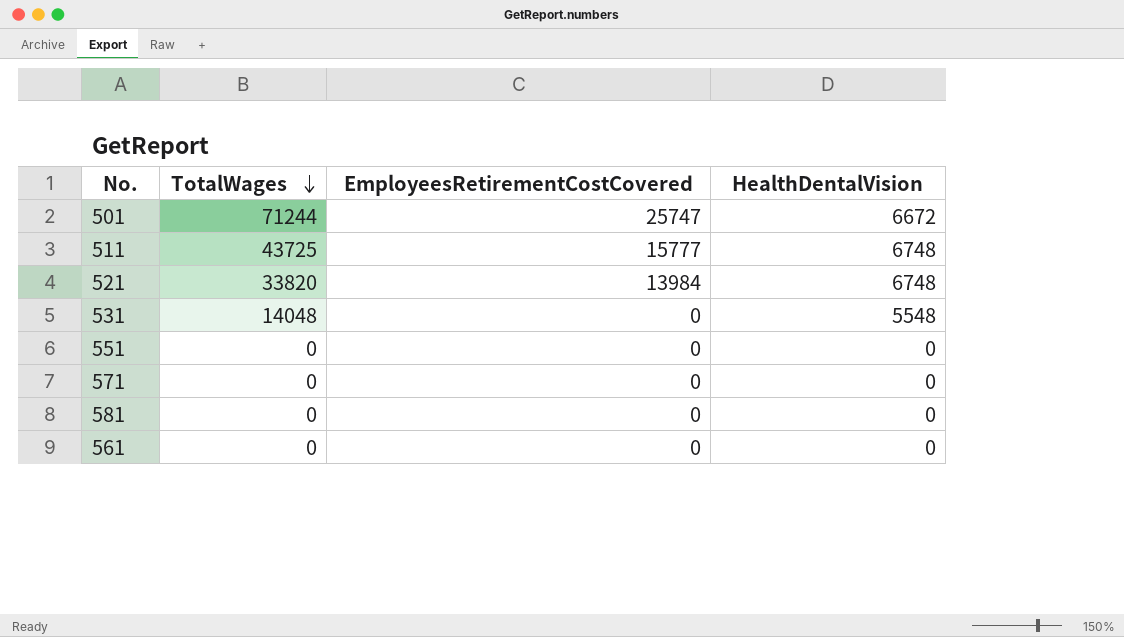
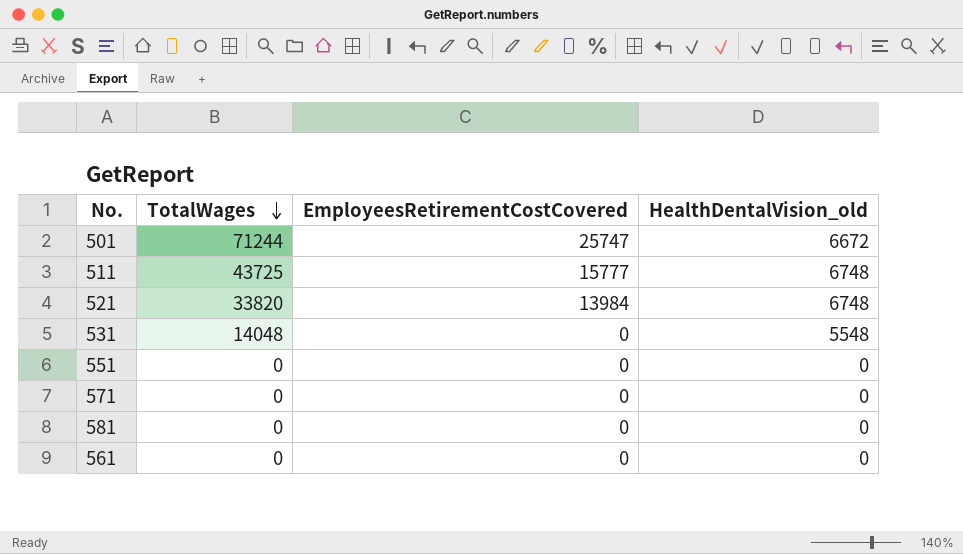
column name: HealthDentalVision -> HealthDentalVision_old

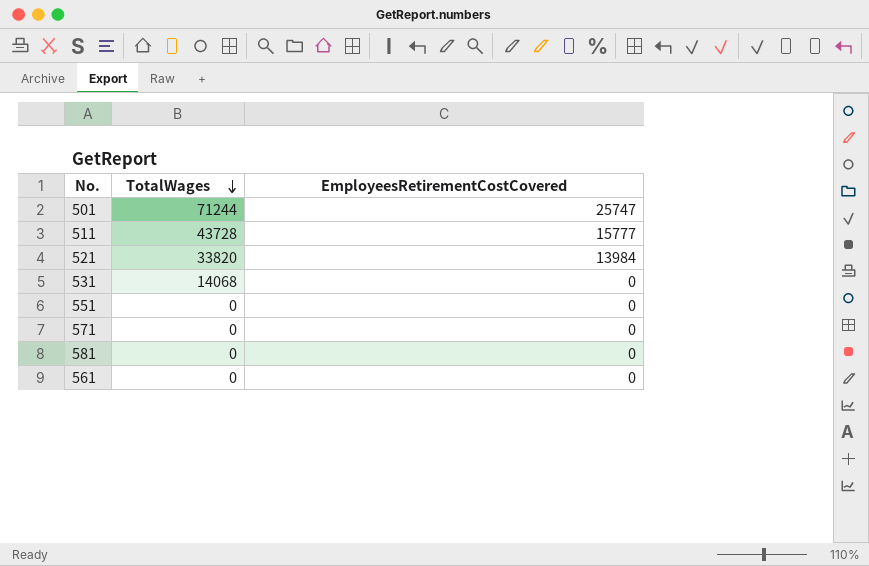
column HealthDentalVision_old | position: 4 -> none
511 | TotalWages: 43725 -> 43728
531 | TotalWages: 14048 -> 14068

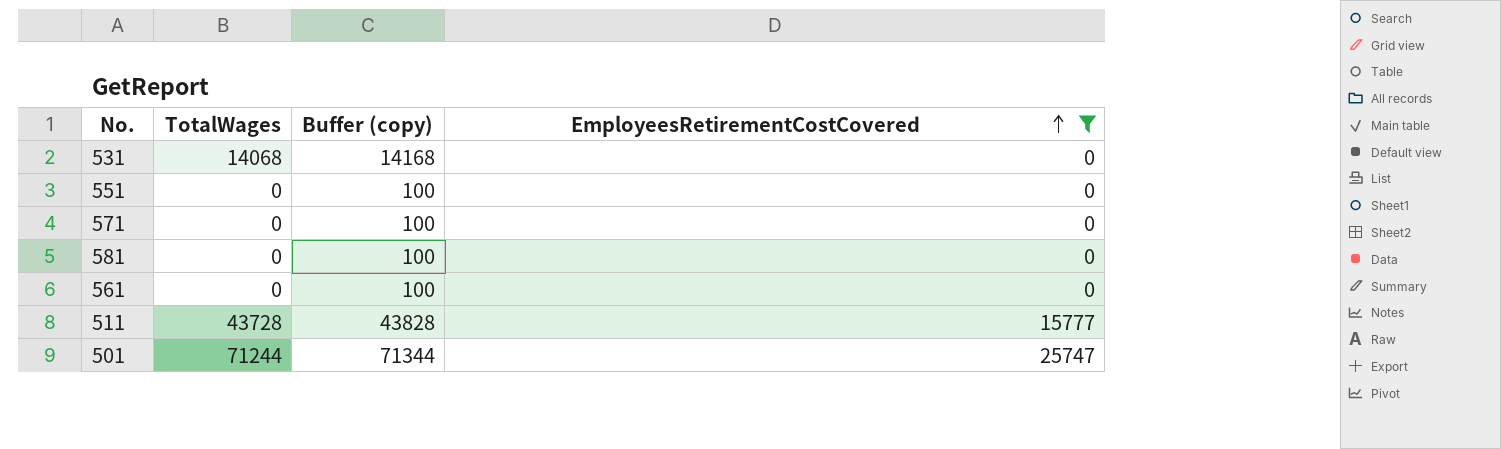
filter: none -> EmployeesRetirementCostCovered != 13984
row order: TotalWages descending -> EmployeesRetirementCostCovered ascending
column Buffer (copy) | formula: none -> [TotalWages] + 100

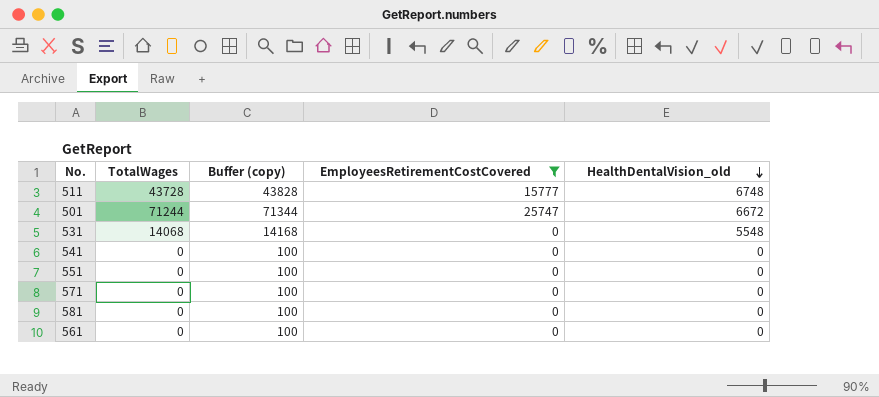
row order: EmployeesRetirementCostCovered ascending -> HealthDentalVision_old descending
column HealthDentalVision_old | position: none -> 5
row 541: none -> 0 | 100 | 0 | 0

